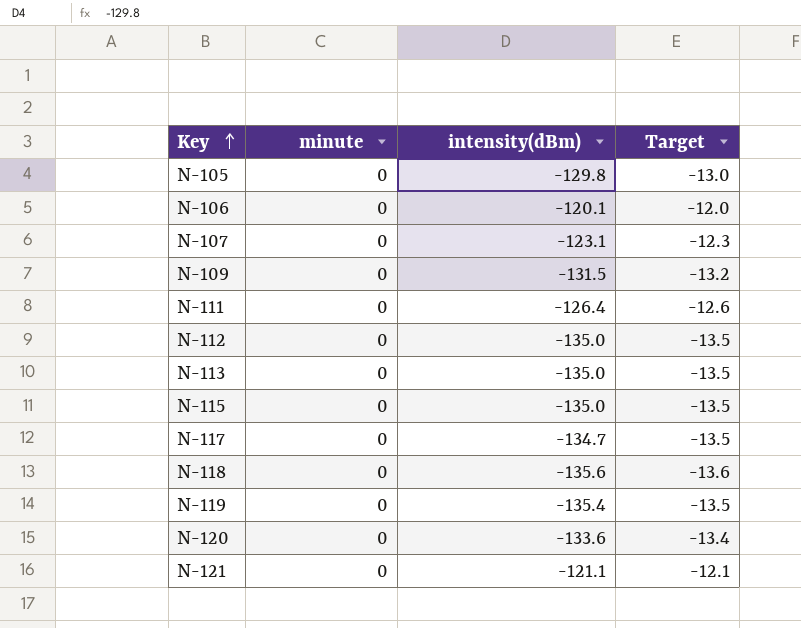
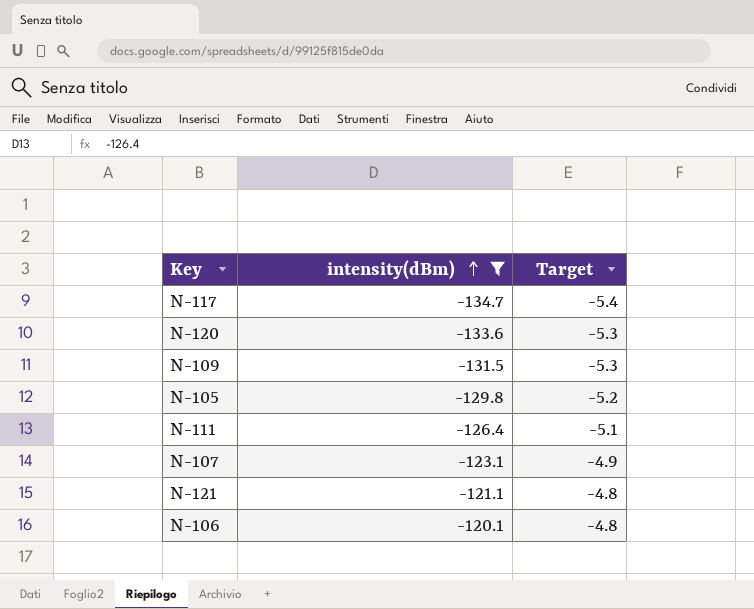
filter: none -> intensity(dBm) >= -134.7
row order: Key ascending -> intensity(dBm) ascending
column minute | position: 2 -> none
column Target | formula: [intensity(dBm)] * 0.1 -> [intensity(dBm)] * 0.04

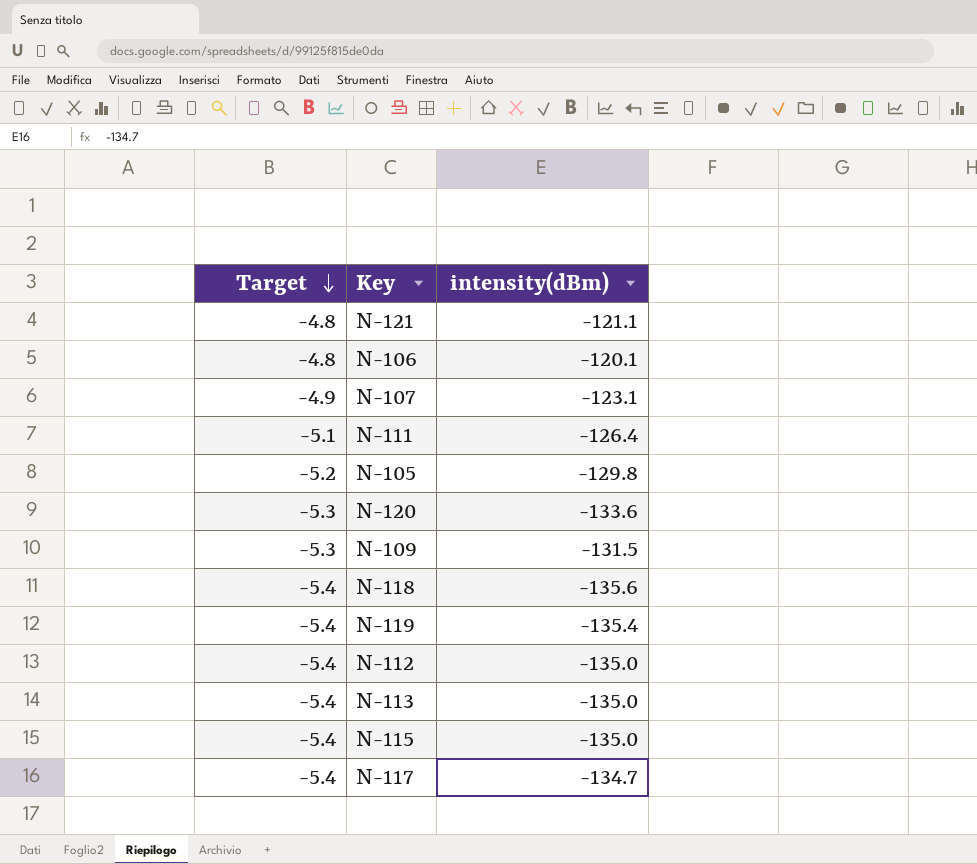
filter: intensity(dBm) >= -134.7 -> none
row order: intensity(dBm) ascending -> Target descending
column Target | position: 3 -> 1

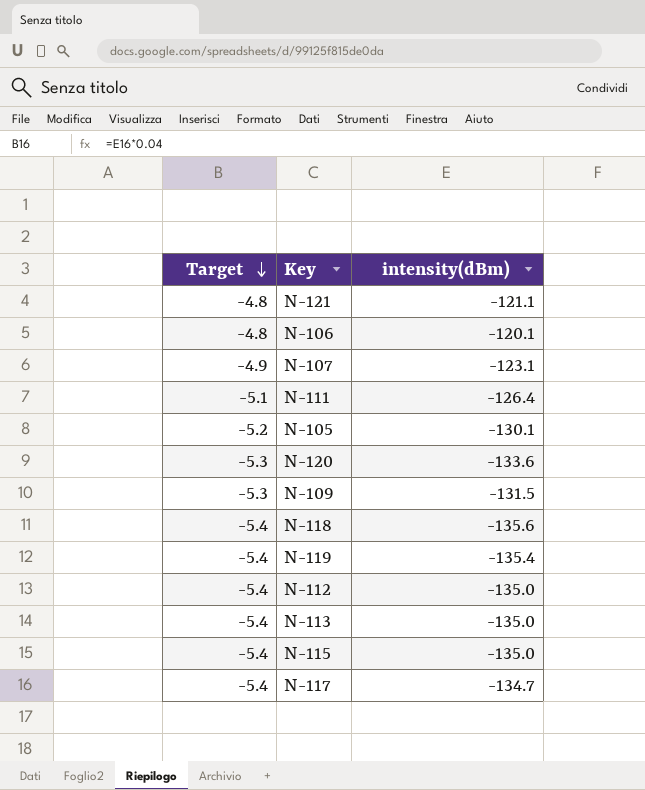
N-105 | intensity(dBm): -129.8 -> -130.1

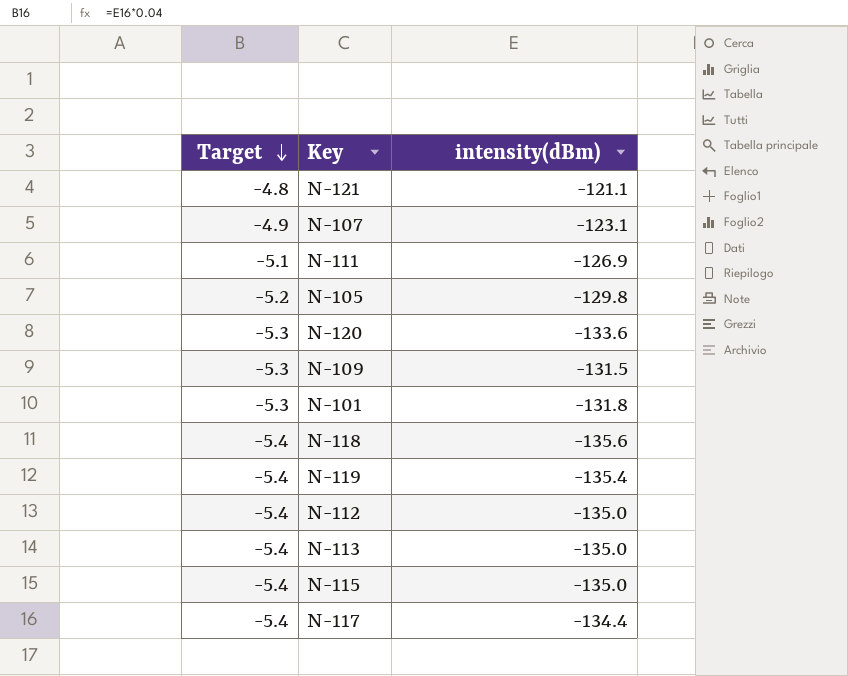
row N-106: -4.8 | -120.1 -> none
N-111 | intensity(dBm): -126.4 -> -126.9
N-105 | intensity(dBm): -130.1 -> -129.8
row N-101: none -> -5.3 | -131.8
N-117 | intensity(dBm): -134.7 -> -134.4

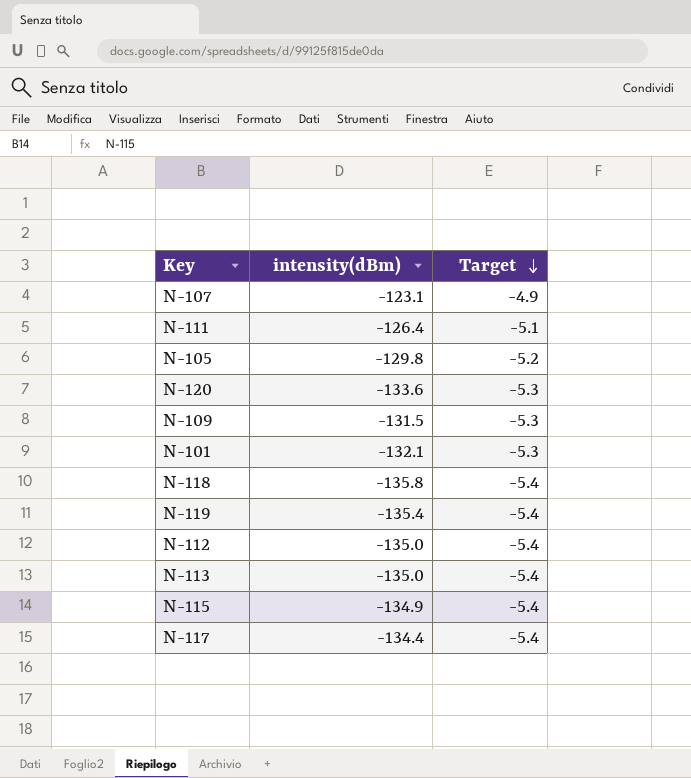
column Target | position: 1 -> 3
row N-121: -4.8 | -121.1 -> none
N-111 | intensity(dBm): -126.9 -> -126.4
N-101 | intensity(dBm): -131.8 -> -132.1
N-118 | intensity(dBm): -135.6 -> -135.8
N-115 | intensity(dBm): -135.0 -> -134.9

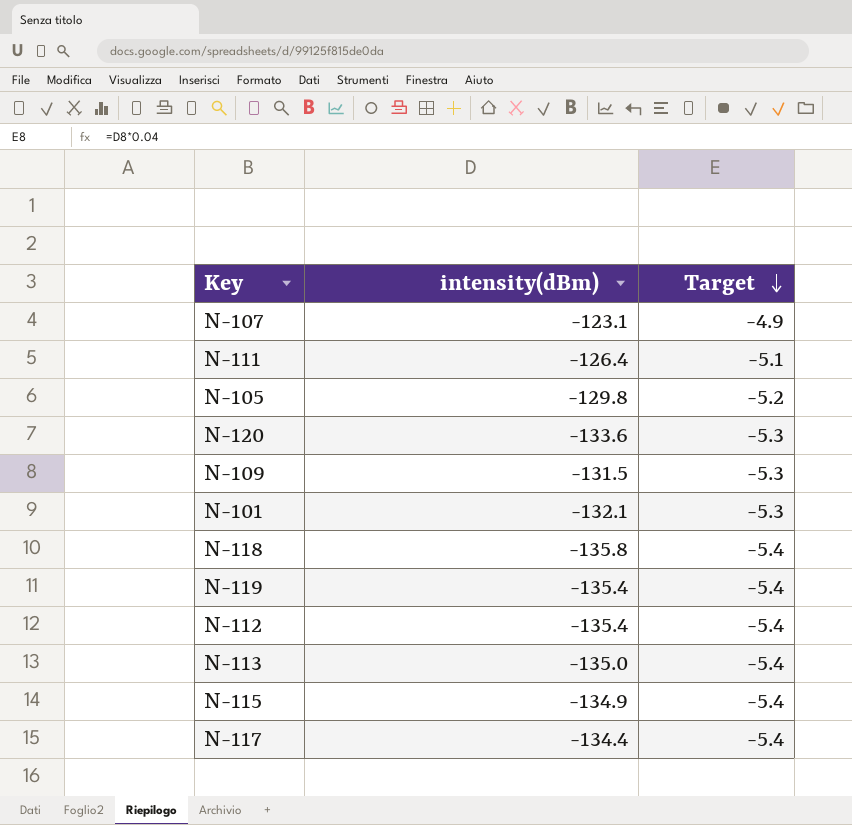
N-112 | intensity(dBm): -135.0 -> -135.4

